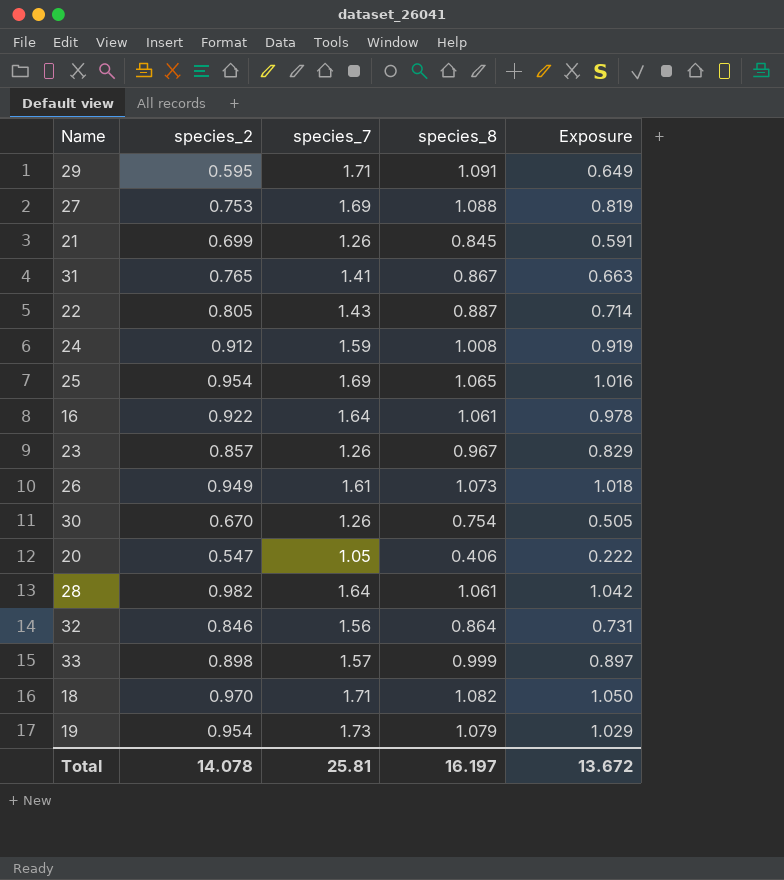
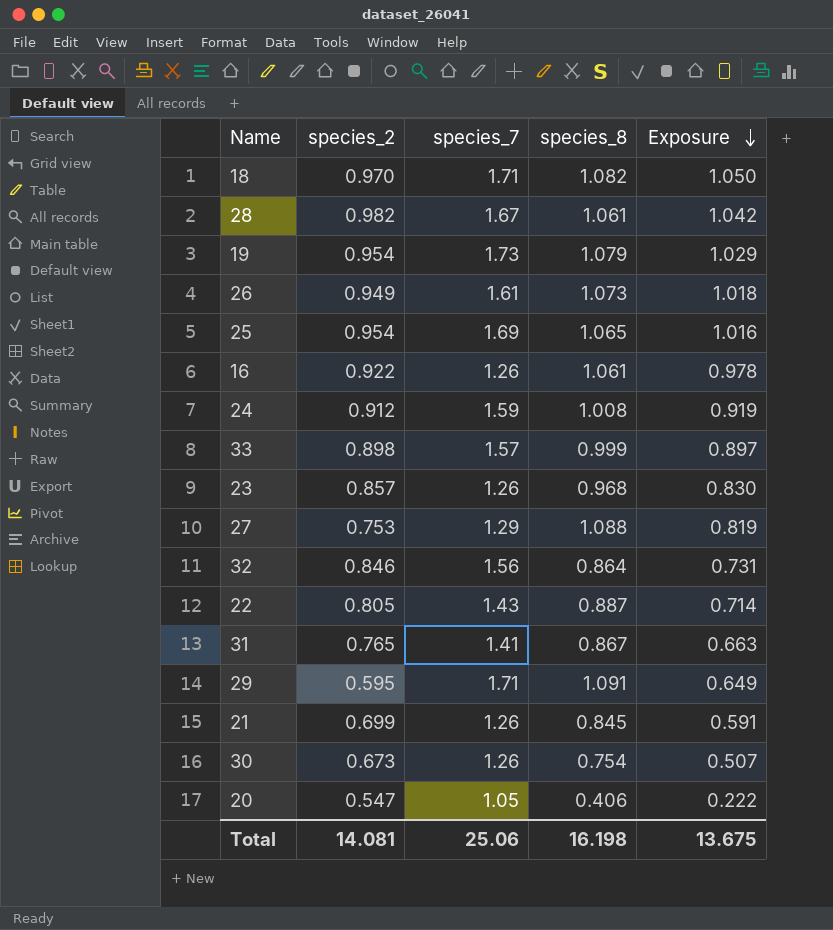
row order: none -> Exposure descending
28 | species_7: 1.64 -> 1.67
16 | species_7: 1.64 -> 1.26
23 | species_8: 0.967 -> 0.968
23 | Exposure: 0.829 -> 0.830
27 | species_7: 1.69 -> 1.29
30 | species_2: 0.670 -> 0.673
30 | Exposure: 0.505 -> 0.507
Total | species_2: 14.078 -> 14.081
Total | species_7: 25.81 -> 25.06
Total | species_8: 16.197 -> 16.198
Total | Exposure: 13.672 -> 13.675

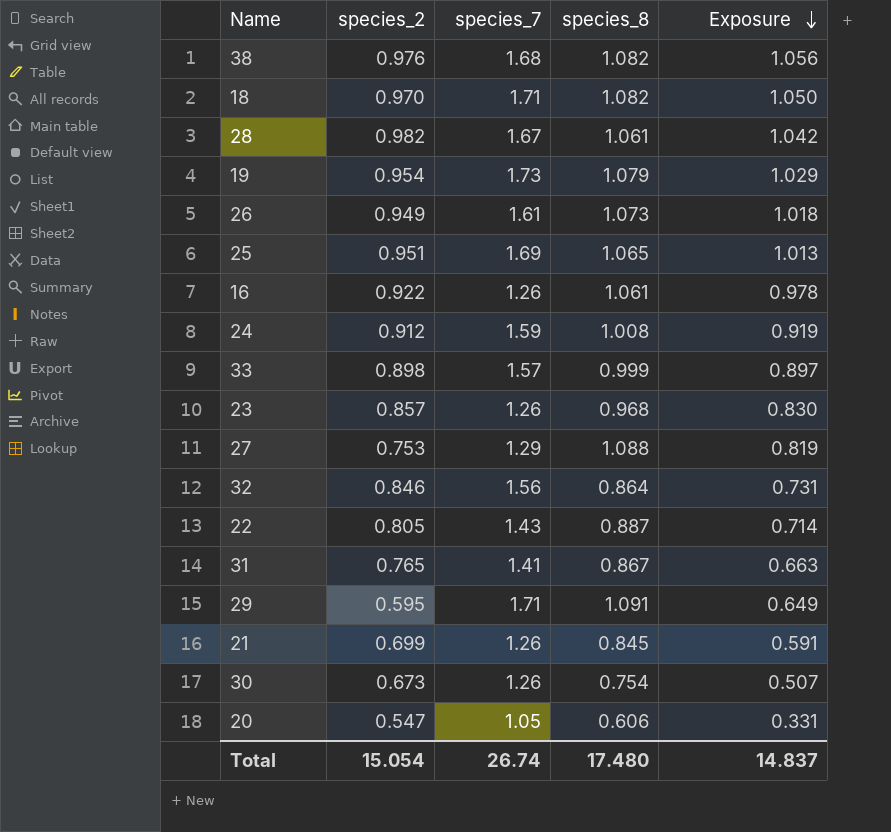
row 38: none -> 0.976 | 1.68 | 1.082 | 1.056
25 | species_2: 0.954 -> 0.951
25 | Exposure: 1.016 -> 1.013
20 | species_8: 0.406 -> 0.606
20 | Exposure: 0.222 -> 0.331
Total | species_2: 14.081 -> 15.054
Total | species_7: 25.06 -> 26.74
Total | species_8: 16.198 -> 17.480
Total | Exposure: 13.675 -> 14.837

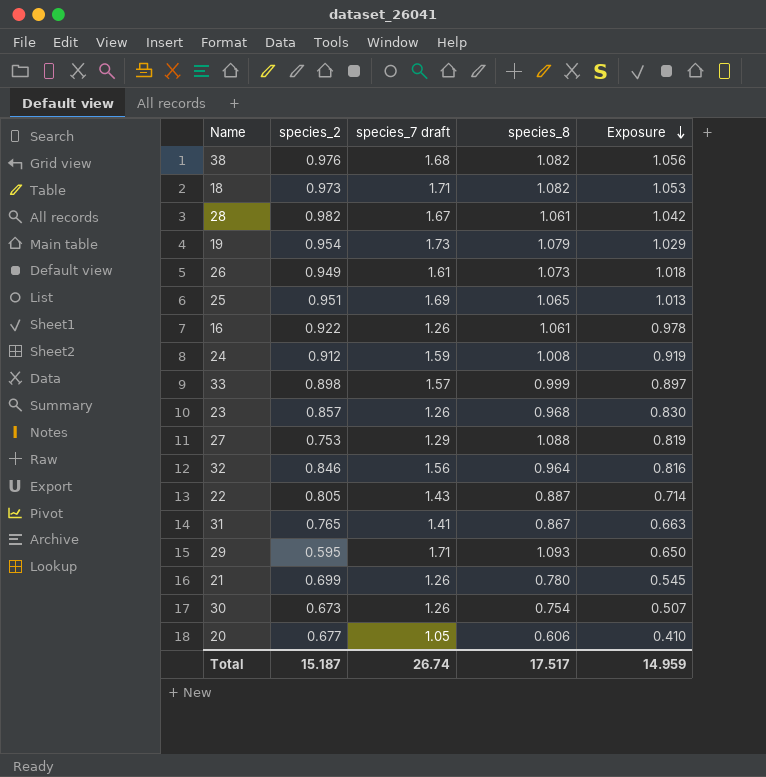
column name: species_7 -> species_7 draft
18 | species_2: 0.970 -> 0.973
18 | Exposure: 1.050 -> 1.053
32 | species_8: 0.864 -> 0.964
32 | Exposure: 0.731 -> 0.816
29 | species_8: 1.091 -> 1.093
29 | Exposure: 0.649 -> 0.650
21 | species_8: 0.845 -> 0.780
21 | Exposure: 0.591 -> 0.545
20 | species_2: 0.547 -> 0.677
20 | Exposure: 0.331 -> 0.410
Total | species_2: 15.054 -> 15.187
Total | species_8: 17.480 -> 17.517
Total | Exposure: 14.837 -> 14.959

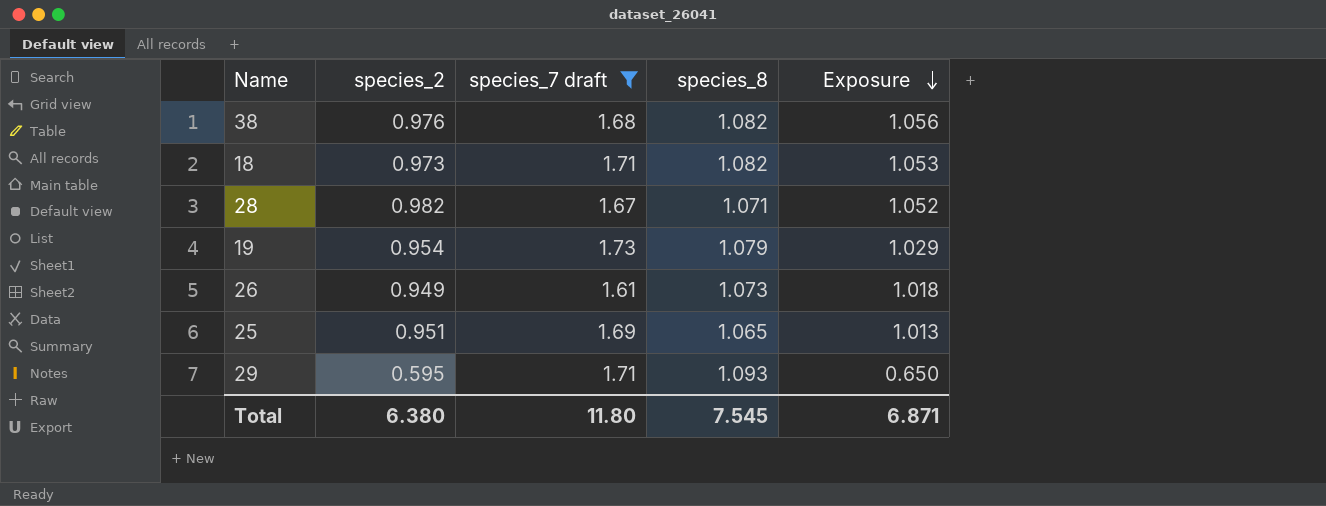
filter: none -> species_7 draft >= 1.61
28 | species_8: 1.061 -> 1.071
28 | Exposure: 1.042 -> 1.052
Total | species_2: 15.187 -> 6.380
Total | species_7 draft: 26.74 -> 11.80
Total | species_8: 17.517 -> 7.545
Total | Exposure: 14.959 -> 6.871

